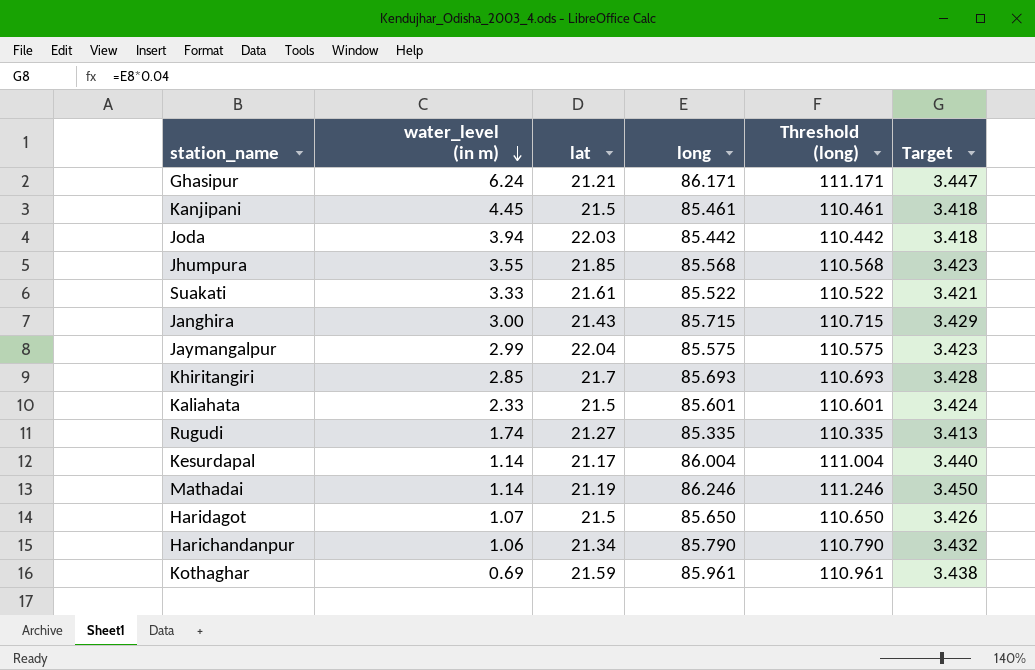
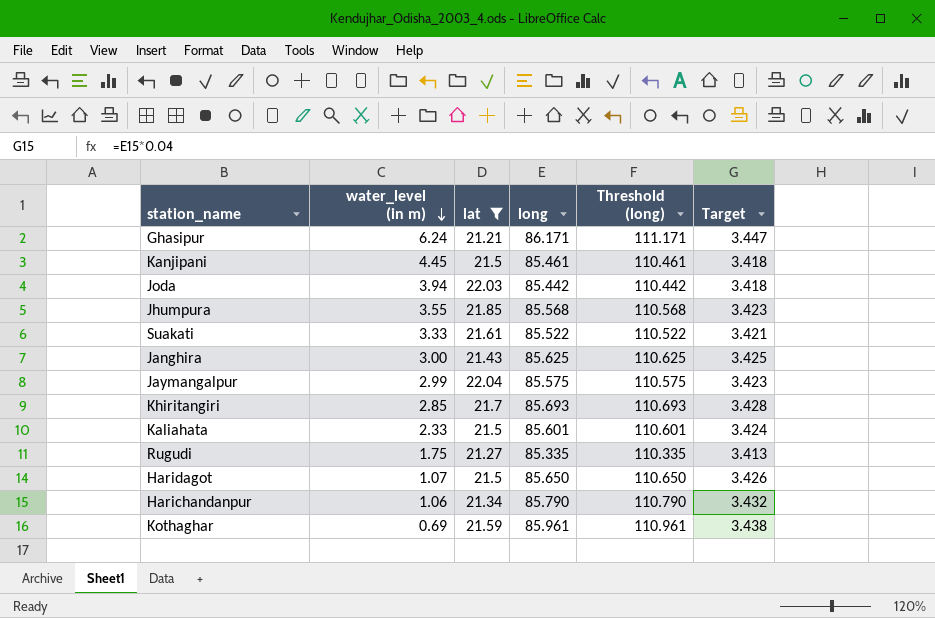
filter: none -> lat >= 21.21
Janghira | long: 85.715 -> 85.625
Janghira | Threshold (long): 110.715 -> 110.625
Janghira | Target: 3.429 -> 3.425
Rugudi | water_level (in m): 1.74 -> 1.75

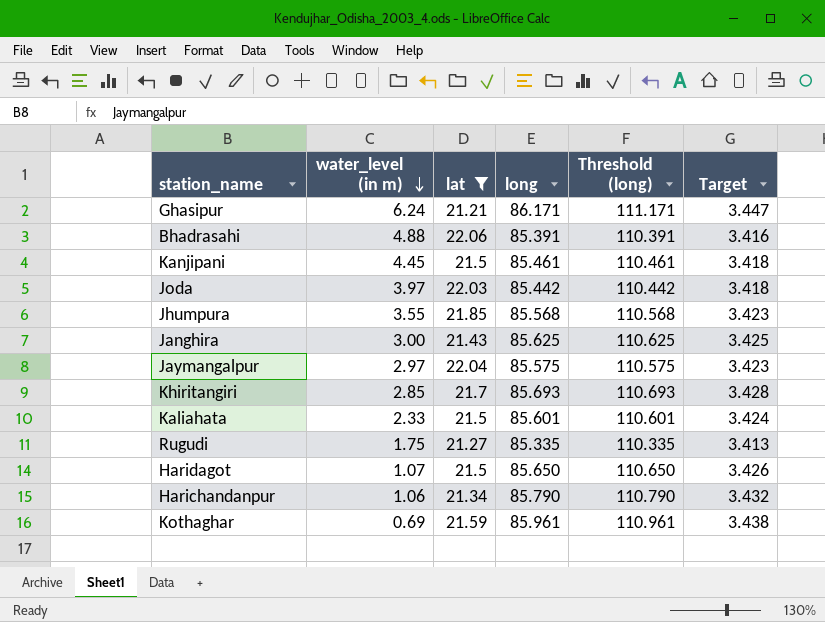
row Suakati: 3.33 | 21.61 | 85.522 | 110.522 | 3.421 -> none
row Bhadrasahi: none -> 4.88 | 22.06 | 85.391 | 110.391 | 3.416
Joda | water_level (in m): 3.94 -> 3.97
Jaymangalpur | water_level (in m): 2.99 -> 2.97

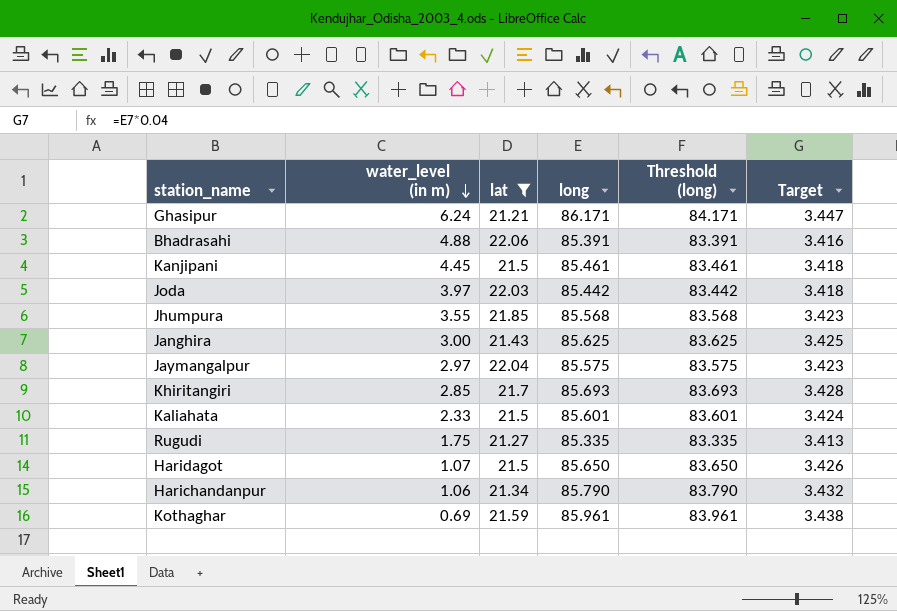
column Threshold (long) | formula: [long] + 25 -> [long] - 2

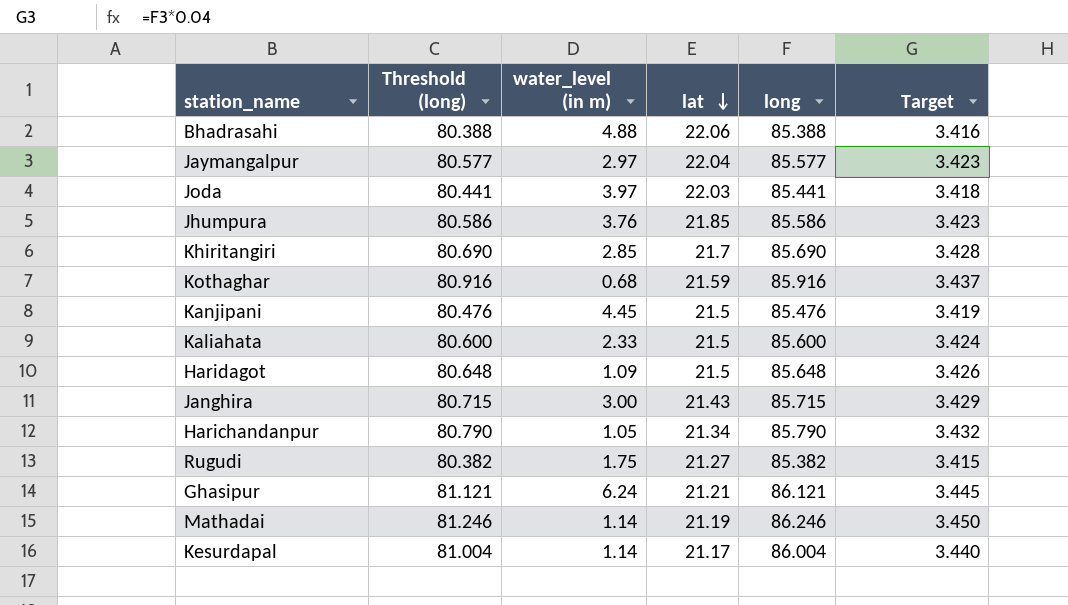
filter: lat >= 21.21 -> none
row order: water_level (in m) descending -> lat descending
column Threshold (long) | formula: [long] - 2 -> [long] - 5
column Threshold (long) | position: 5 -> 2
Bhadrasahi | long: 85.391 -> 85.388
Jaymangalpur | long: 85.575 -> 85.577
Joda | long: 85.442 -> 85.441
Jhumpura | water_level (in m): 3.55 -> 3.76
Jhumpura | long: 85.568 -> 85.586
Khiritangiri | long: 85.693 -> 85.690
Kothaghar | water_level (in m): 0.69 -> 0.68
Kothaghar | long: 85.961 -> 85.916
Kothaghar | Target: 3.438 -> 3.437
Kanjipani | long: 85.461 -> 85.476
Kanjipani | Target: 3.418 -> 3.419
Kaliahata | long: 85.601 -> 85.600
Haridagot | water_level (in m): 1.07 -> 1.09
Haridagot | long: 85.650 -> 85.648
Janghira | long: 85.625 -> 85.715
Janghira | Target: 3.425 -> 3.429
Harichandanpur | water_level (in m): 1.06 -> 1.05
Rugudi | long: 85.335 -> 85.382
Rugudi | Target: 3.413 -> 3.415
Ghasipur | long: 86.171 -> 86.121
Ghasipur | Target: 3.447 -> 3.445

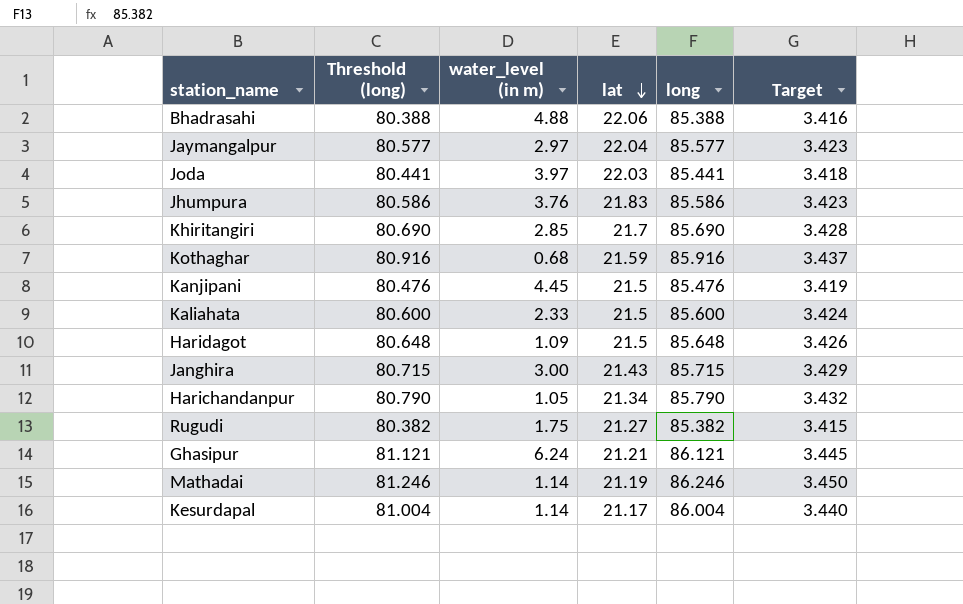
Jhumpura | lat: 21.85 -> 21.83

